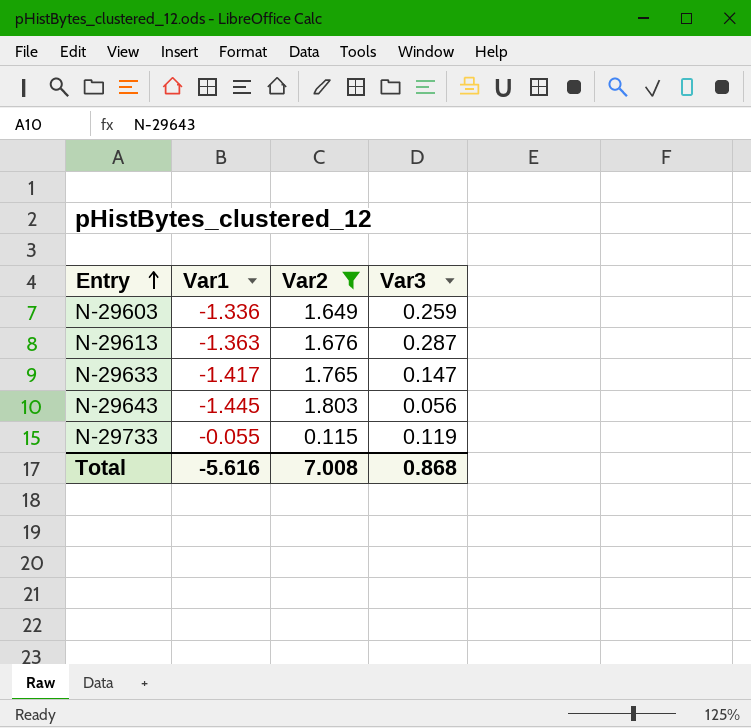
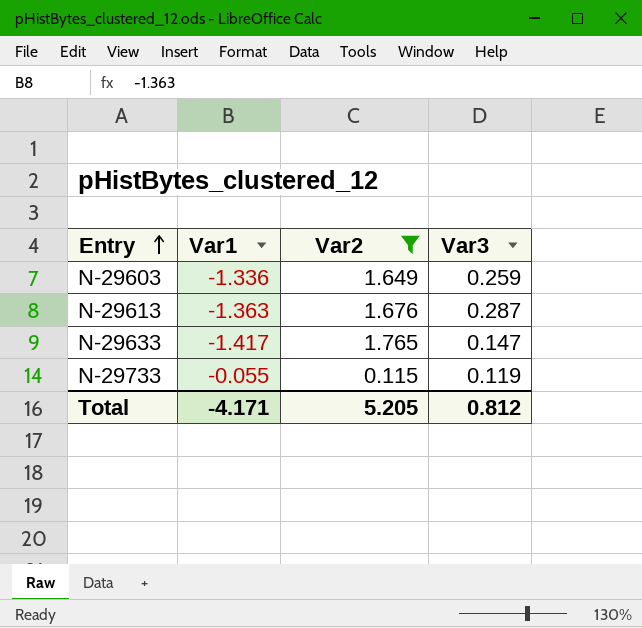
row N-29643: -1.445 | 1.803 | 0.056 -> none
Total | Var1: -5.616 -> -4.171
Total | Var2: 7.008 -> 5.205
Total | Var3: 0.868 -> 0.812

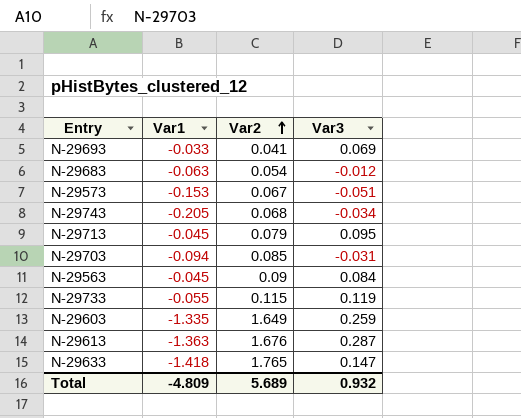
filter: Var2 >= 0.115 -> none
row order: Entry ascending -> Var2 ascending
N-29603 | Var1: -1.336 -> -1.335
N-29633 | Var1: -1.417 -> -1.418
Total | Var1: -4.171 -> -4.809
Total | Var2: 5.205 -> 5.689
Total | Var3: 0.812 -> 0.932

